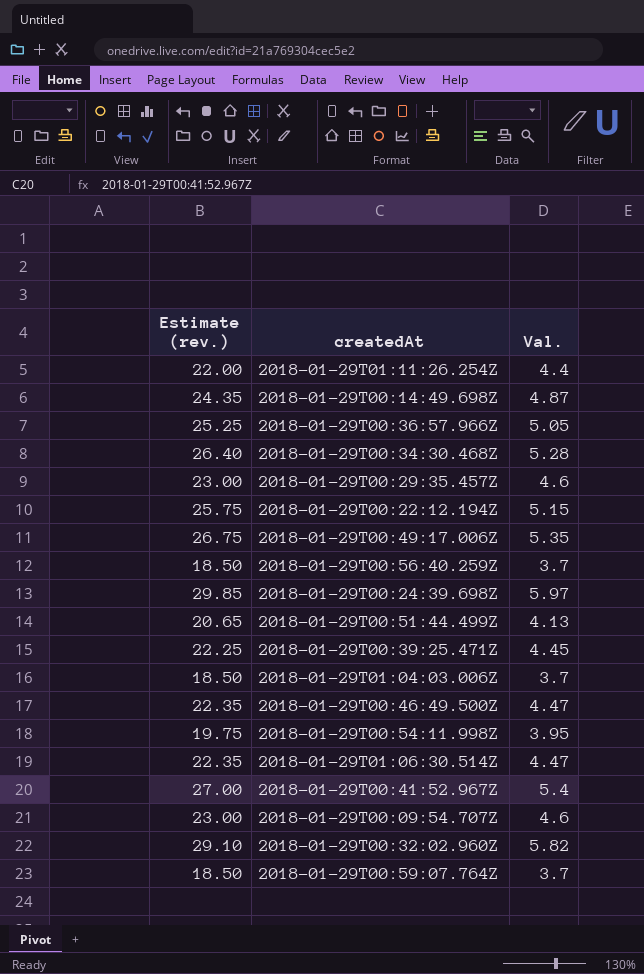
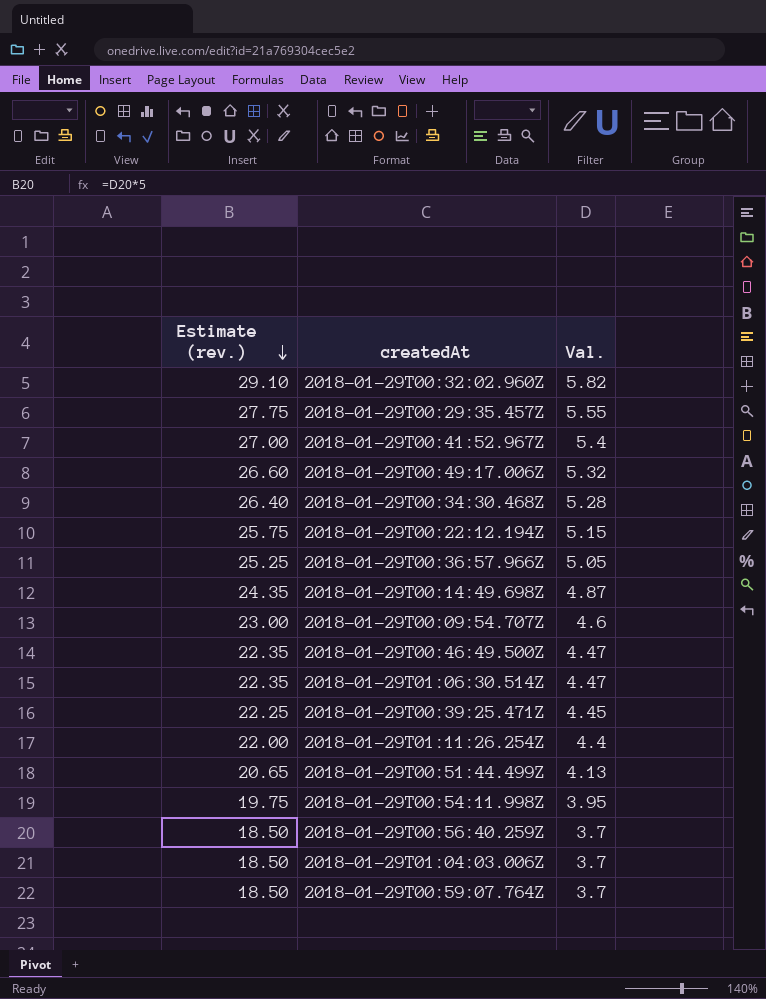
row order: none -> Estimate (rev.) descending
row 2018-01-29T00:24:39.698Z: 29.85 | 5.97 -> none
2018-01-29T00:29:35.457Z | Estimate (rev.): 23.00 -> 27.75
2018-01-29T00:29:35.457Z | Val.: 4.6 -> 5.55
2018-01-29T00:49:17.006Z | Estimate (rev.): 26.75 -> 26.60
2018-01-29T00:49:17.006Z | Val.: 5.35 -> 5.32

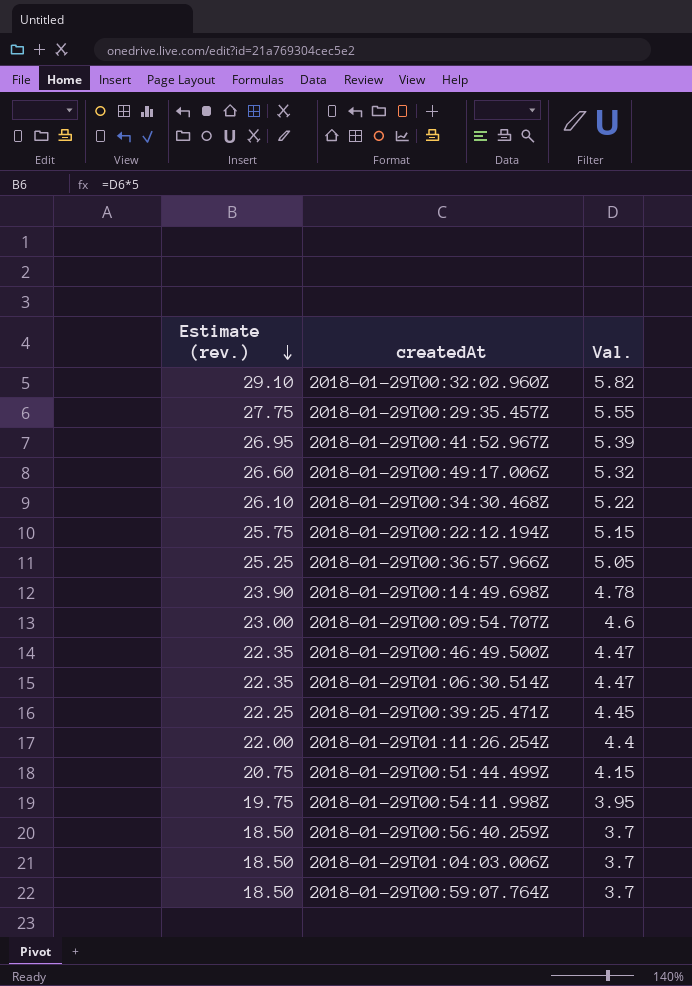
2018-01-29T00:41:52.967Z | Estimate (rev.): 27.00 -> 26.95
2018-01-29T00:41:52.967Z | Val.: 5.4 -> 5.39
2018-01-29T00:34:30.468Z | Estimate (rev.): 26.40 -> 26.10
2018-01-29T00:34:30.468Z | Val.: 5.28 -> 5.22
2018-01-29T00:14:49.698Z | Estimate (rev.): 24.35 -> 23.90
2018-01-29T00:14:49.698Z | Val.: 4.87 -> 4.78
2018-01-29T00:51:44.499Z | Estimate (rev.): 20.65 -> 20.75
2018-01-29T00:51:44.499Z | Val.: 4.13 -> 4.15

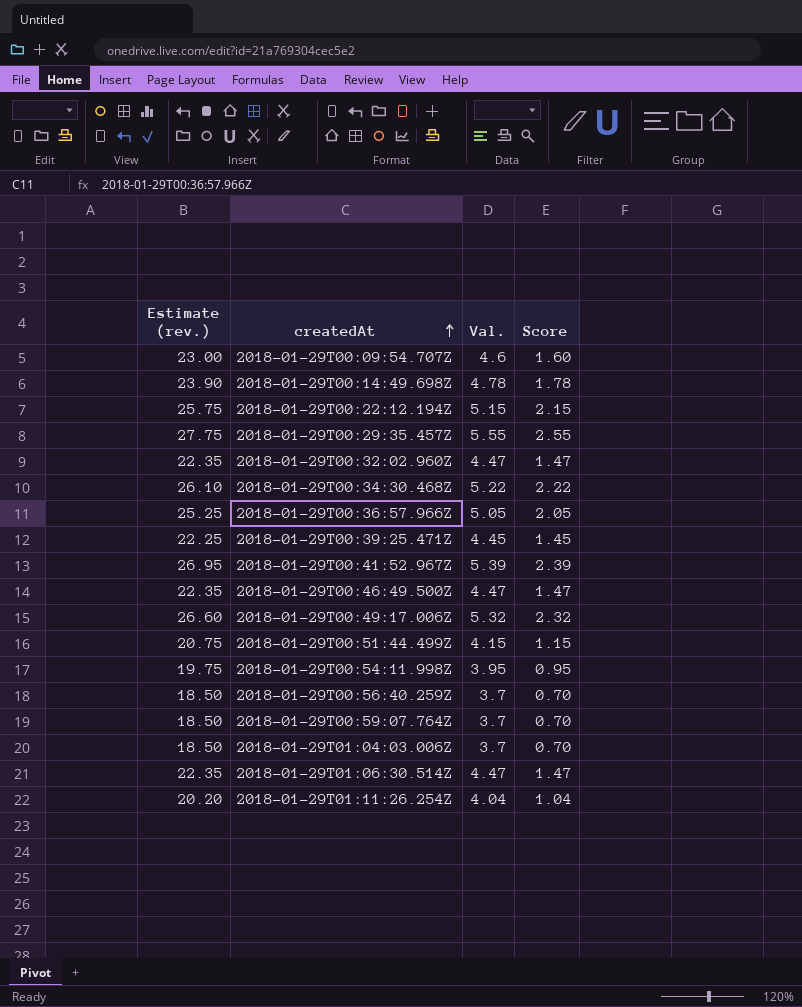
row order: Estimate (rev.) descending -> createdAt ascending
column Score | formula: none -> [Val.] - 3
2018-01-29T00:32:02.960Z | Estimate (rev.): 29.10 -> 22.35
2018-01-29T00:32:02.960Z | Val.: 5.82 -> 4.47
2018-01-29T01:11:26.254Z | Estimate (rev.): 22.00 -> 20.20
2018-01-29T01:11:26.254Z | Val.: 4.4 -> 4.04

